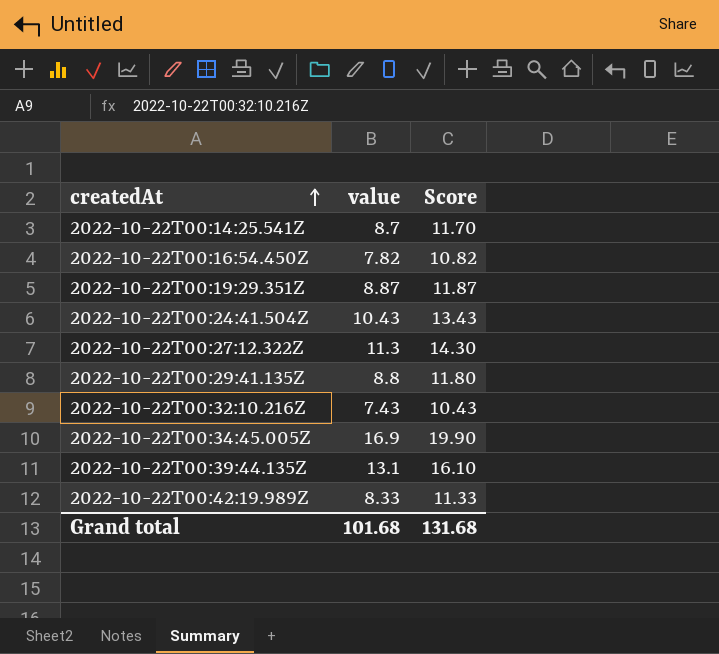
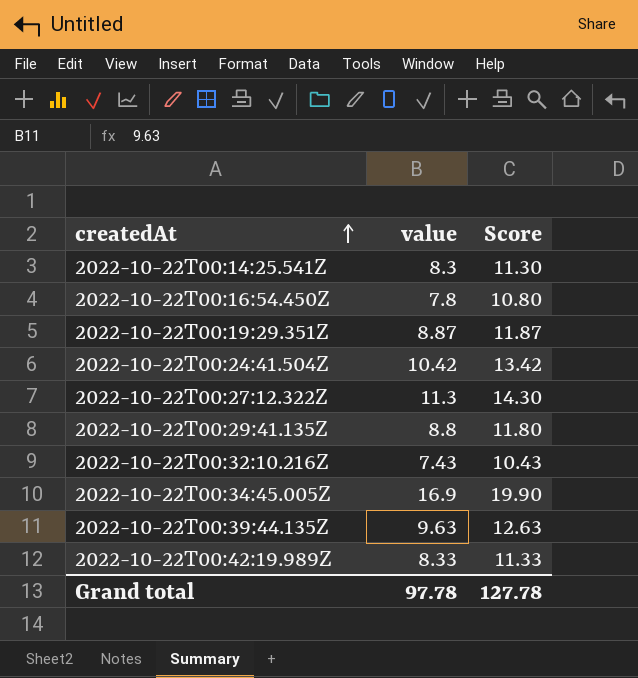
2022-10-22T00:14:25.541Z | value: 8.7 -> 8.3
2022-10-22T00:14:25.541Z | Score: 11.70 -> 11.30
2022-10-22T00:16:54.450Z | value: 7.82 -> 7.8
2022-10-22T00:16:54.450Z | Score: 10.82 -> 10.80
2022-10-22T00:24:41.504Z | value: 10.43 -> 10.42
2022-10-22T00:24:41.504Z | Score: 13.43 -> 13.42
2022-10-22T00:39:44.135Z | value: 13.1 -> 9.63
2022-10-22T00:39:44.135Z | Score: 16.10 -> 12.63
Grand total | value: 101.68 -> 97.78
Grand total | Score: 131.68 -> 127.78

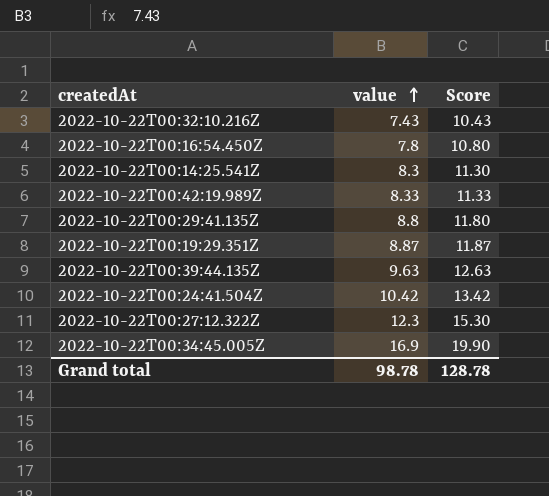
row order: createdAt ascending -> value ascending
2022-10-22T00:27:12.322Z | value: 11.3 -> 12.3
2022-10-22T00:27:12.322Z | Score: 14.30 -> 15.30
Grand total | value: 97.78 -> 98.78
Grand total | Score: 127.78 -> 128.78

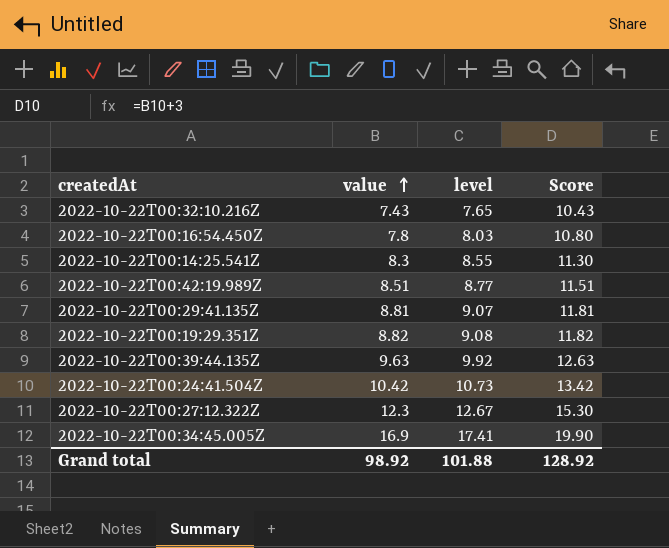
column level | formula: none -> [value] * 1.03
2022-10-22T00:42:19.989Z | value: 8.33 -> 8.51
2022-10-22T00:42:19.989Z | Score: 11.33 -> 11.51
2022-10-22T00:29:41.135Z | value: 8.8 -> 8.81
2022-10-22T00:29:41.135Z | Score: 11.80 -> 11.81
2022-10-22T00:19:29.351Z | value: 8.87 -> 8.82
2022-10-22T00:19:29.351Z | Score: 11.87 -> 11.82
Grand total | value: 98.78 -> 98.92
Grand total | Score: 128.78 -> 128.92

